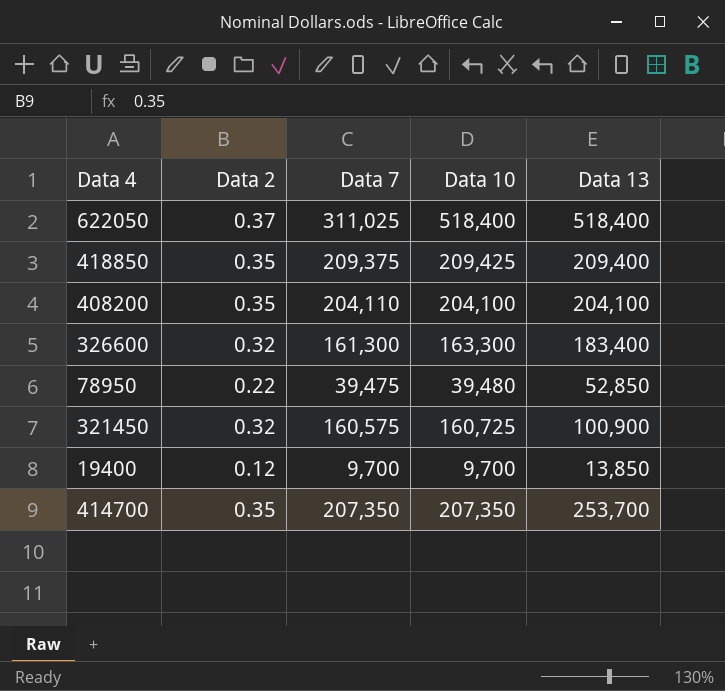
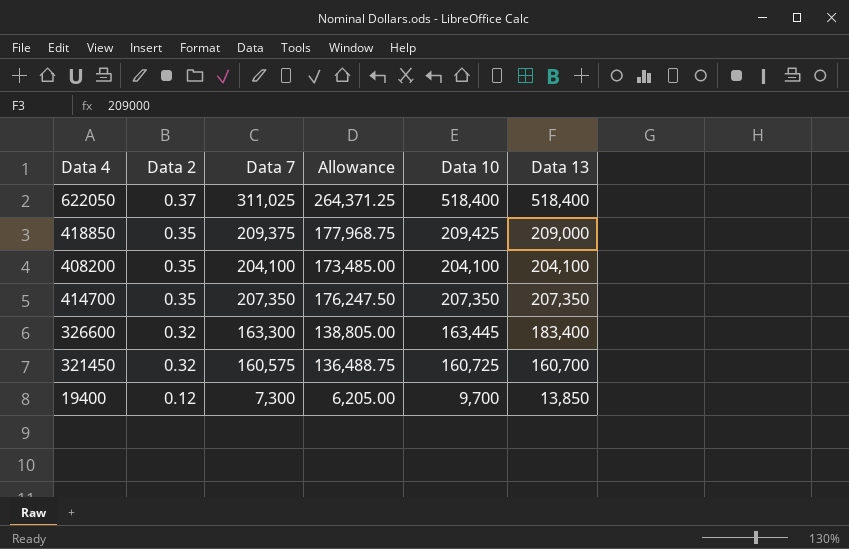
row order: none -> Data 2 descending
column Allowance | formula: none -> [Data 7] * 0.85
row 78950: 0.22 | 39,475 | 39,480 | 52,850 -> none
418850 | Data 13: 209,400 -> 209,000
408200 | Data 7: 204,110 -> 204,100
414700 | Data 13: 253,700 -> 207,350
326600 | Data 7: 161,300 -> 163,300
326600 | Data 10: 163,300 -> 163,445
321450 | Data 13: 100,900 -> 160,700
19400 | Data 7: 9,700 -> 7,300

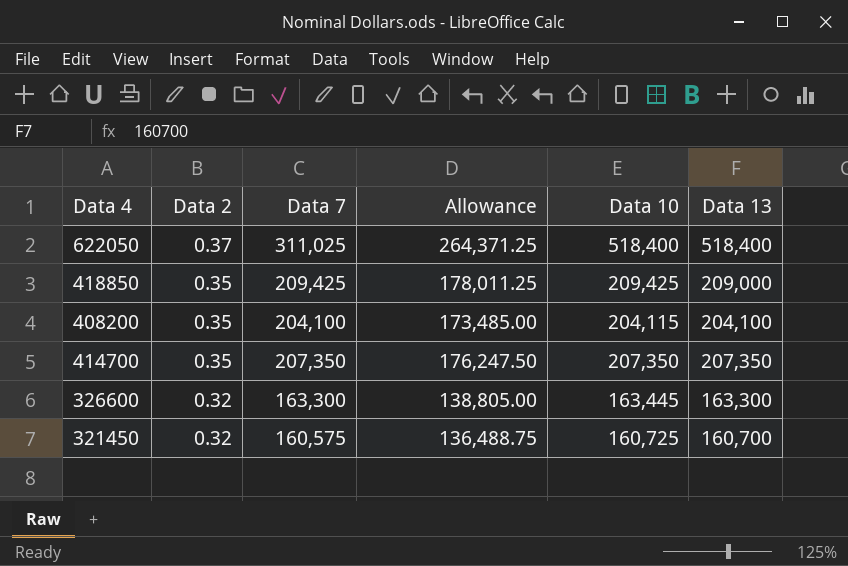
row 19400: 0.12 | 7,300 | 6,205.00 | 9,700 | 13,850 -> none
418850 | Data 7: 209,375 -> 209,425
418850 | Allowance: 177,968.75 -> 178,011.25
408200 | Data 10: 204,100 -> 204,115
326600 | Data 13: 183,400 -> 163,300

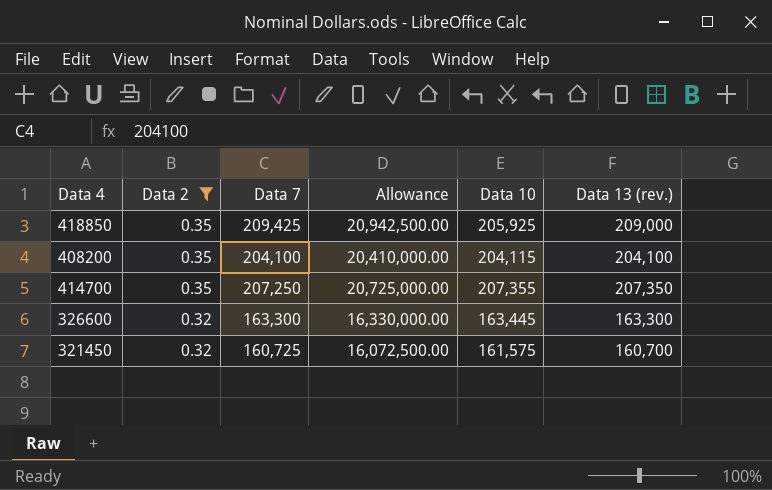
filter: none -> Data 2 != 0.37
column Allowance | formula: [Data 7] * 0.85 -> [Data 7] * 100
column name: Data 13 -> Data 13 (rev.)
418850 | Data 10: 209,425 -> 205,925
414700 | Data 7: 207,350 -> 207,250
414700 | Data 10: 207,350 -> 207,355
321450 | Data 7: 160,575 -> 160,725
321450 | Data 10: 160,725 -> 161,575

